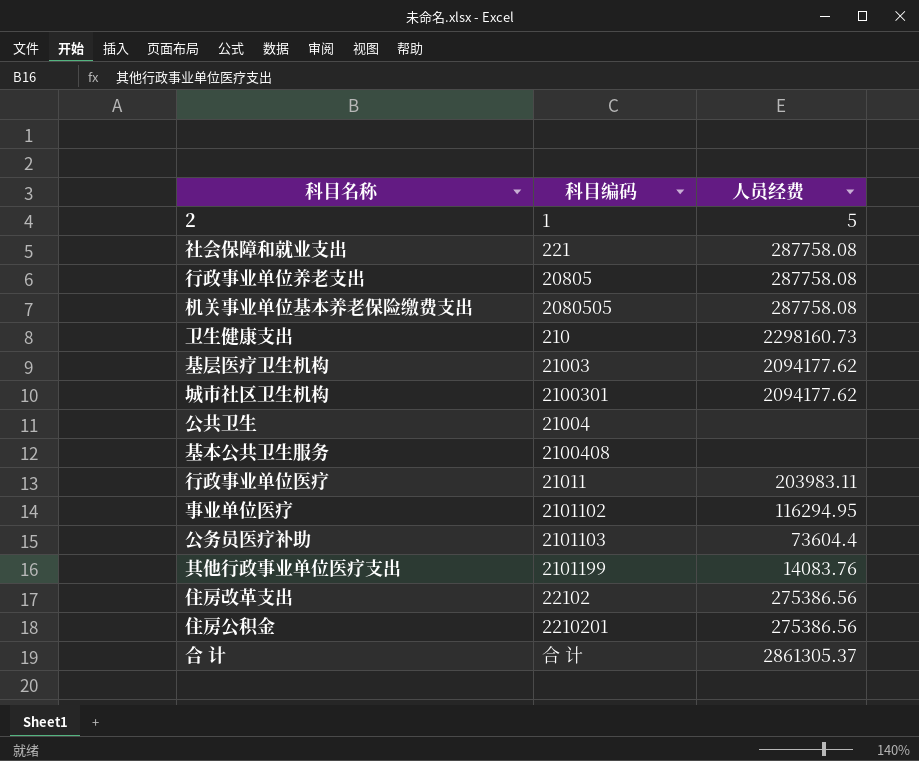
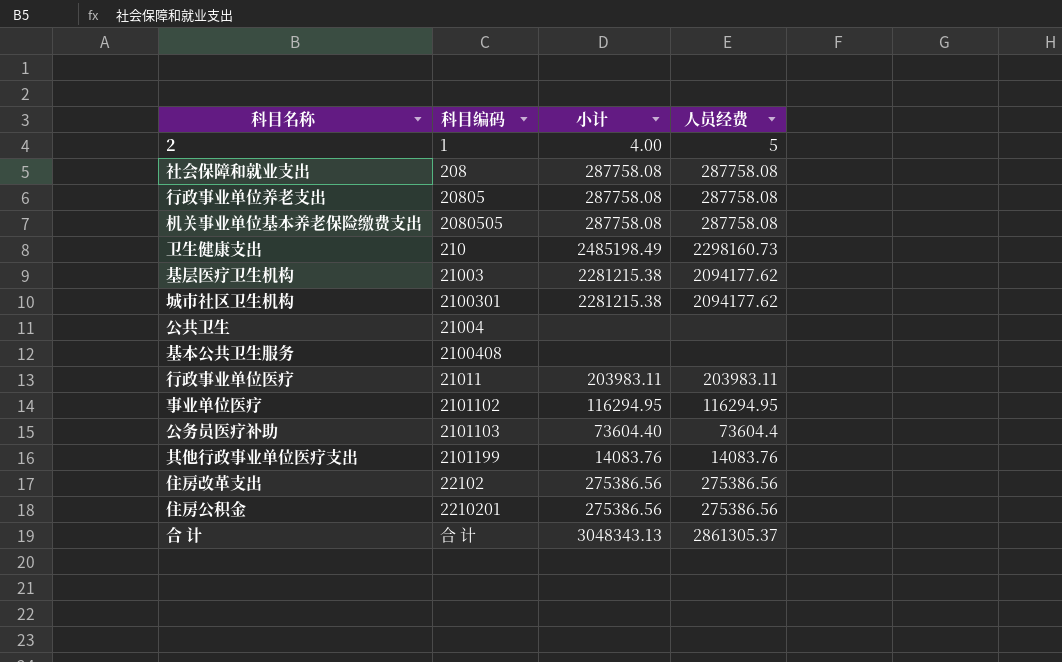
column 小计 | position: none -> 3
社会保障和就业支出 | 科目编码: 221 -> 208

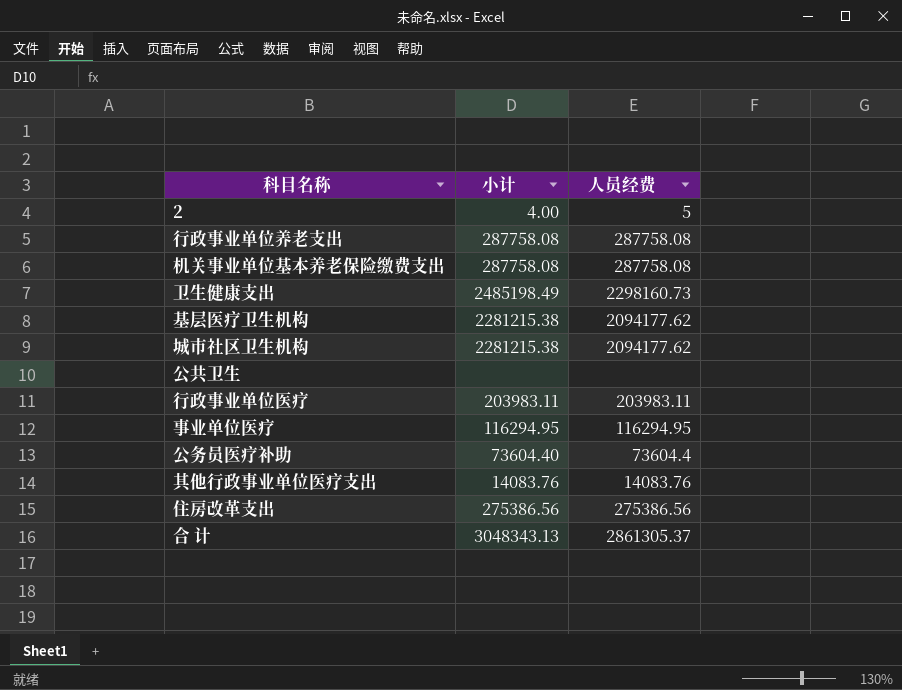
column 科目编码 | position: 2 -> none
row 社会保障和就业支出: 208 | 287758.08 | 287758.08 -> none
row 基本公共卫生服务: 2100408 | none | none -> none
row 住房公积金: 2210201 | 275386.56 | 275386.56 -> none

